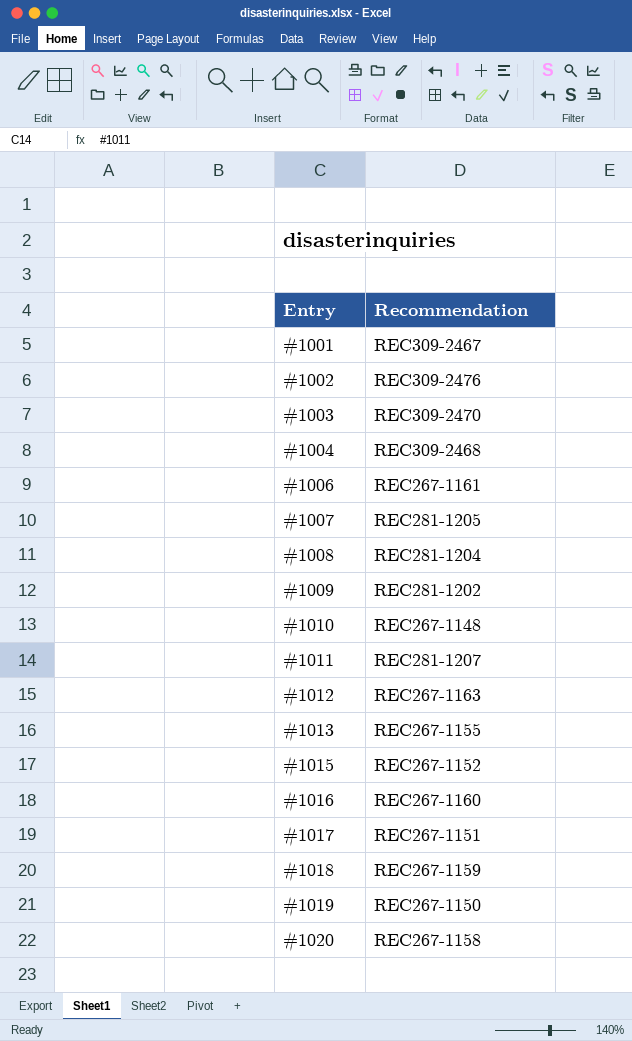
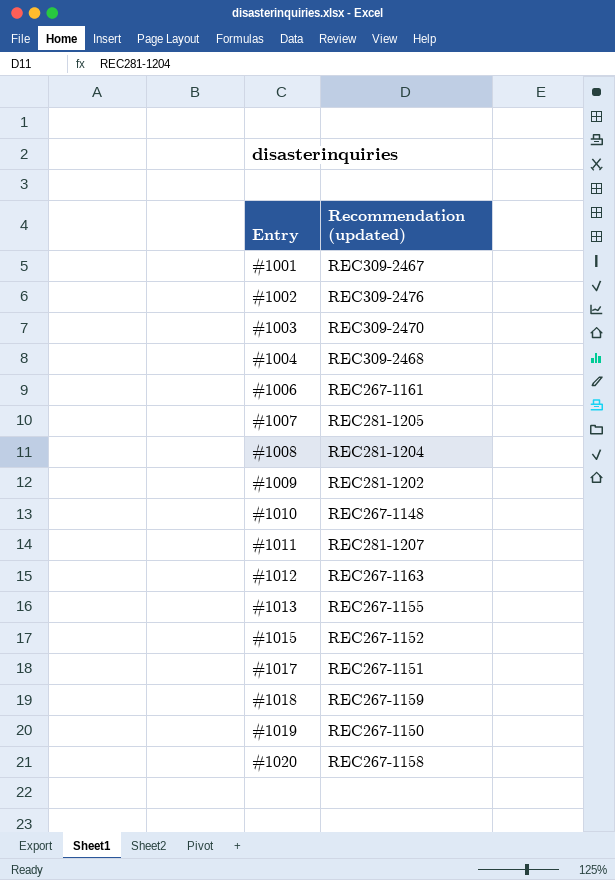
column name: Recommendation -> Recommendation (updated)
row #1016: REC267-1160 -> none

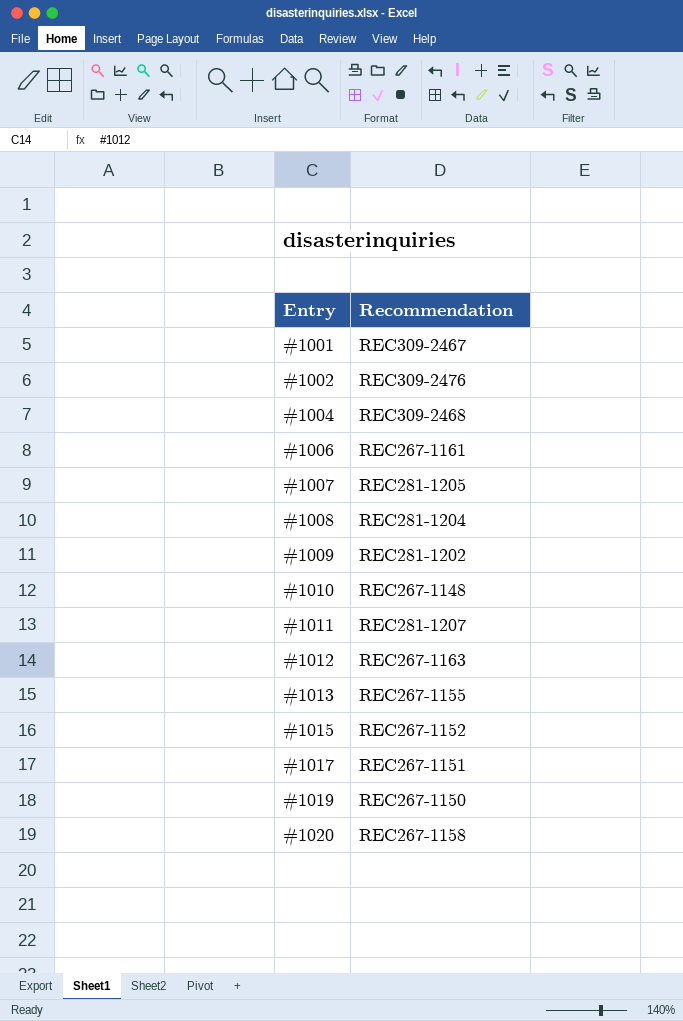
column name: Recommendation (updated) -> Recommendation
row #1003: REC309-2470 -> none
row #1018: REC267-1159 -> none

